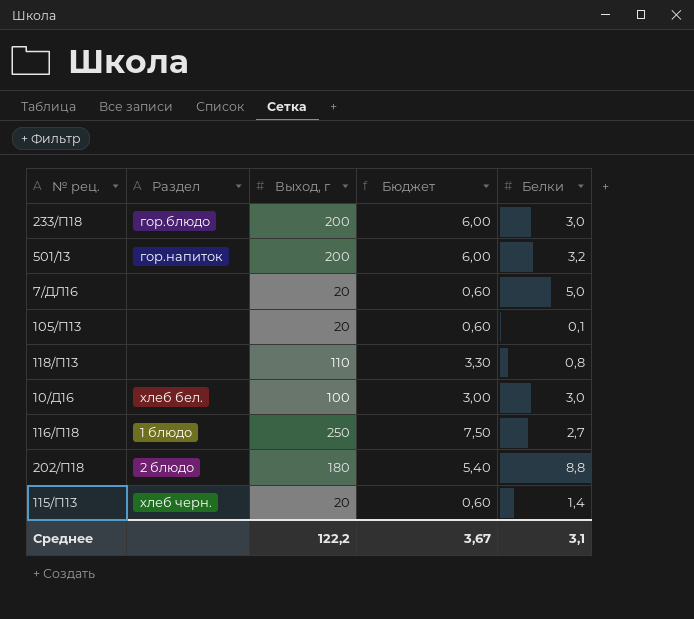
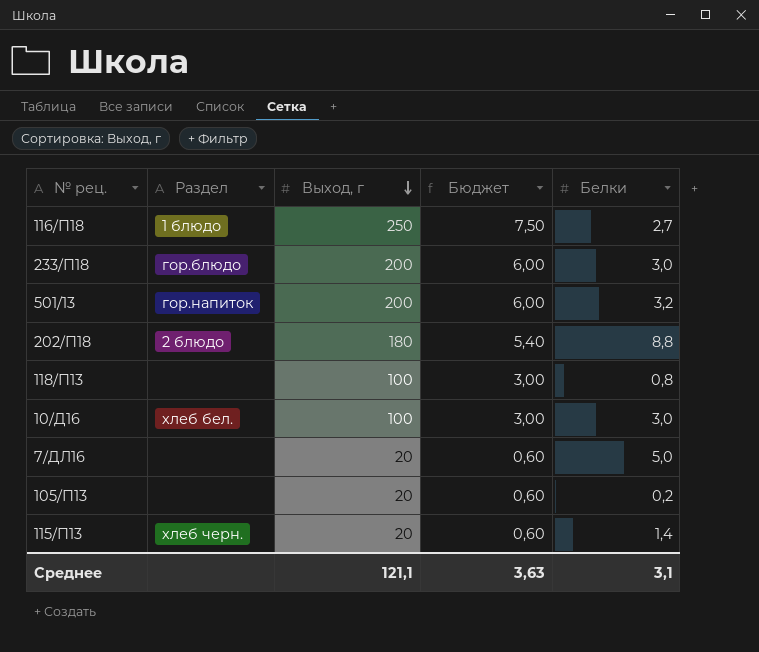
row order: none -> Выход, г descending
118/П13 | Выход, г: 110 -> 100
118/П13 | Бюджет: 3,30 -> 3,00
105/П13 | Белки: 0,1 -> 0,2
Среднее | Выход, г: 122,2 -> 121,1
Среднее | Бюджет: 3,67 -> 3,63

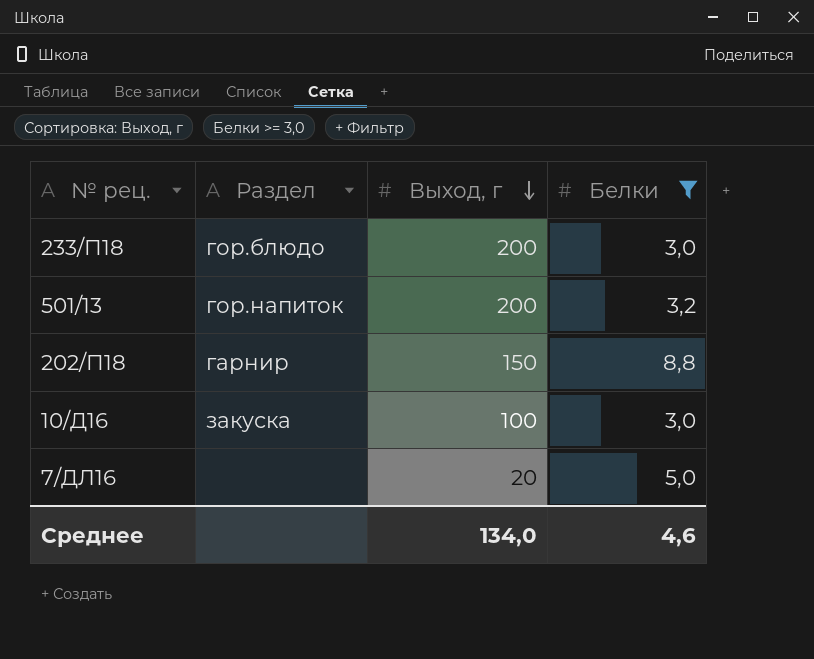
filter: none -> Белки >= 3,0
column Бюджет | formula: [Выход, г] * 0,03 -> none
202/П18 | Раздел: 2 блюдо -> гарнир
202/П18 | Выход, г: 180 -> 150
10/Д16 | Раздел: хлеб бел. -> закуска
Среднее | Выход, г: 121,1 -> 134,0
Среднее | Белки: 3,1 -> 4,6

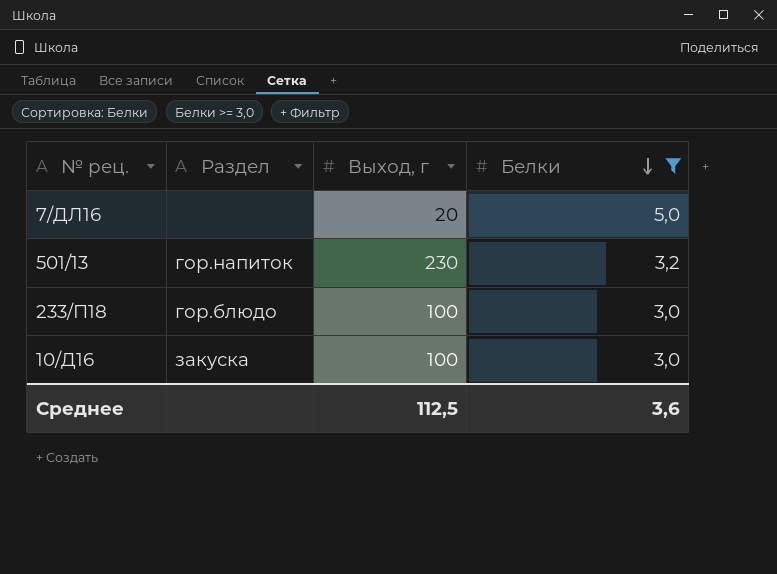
row order: Выход, г descending -> Белки descending
row 202/П18: гарнир | 150 | 8,8 -> none
501/13 | Выход, г: 200 -> 230
233/П18 | Выход, г: 200 -> 100
Среднее | Выход, г: 134,0 -> 112,5
Среднее | Белки: 4,6 -> 3,6

